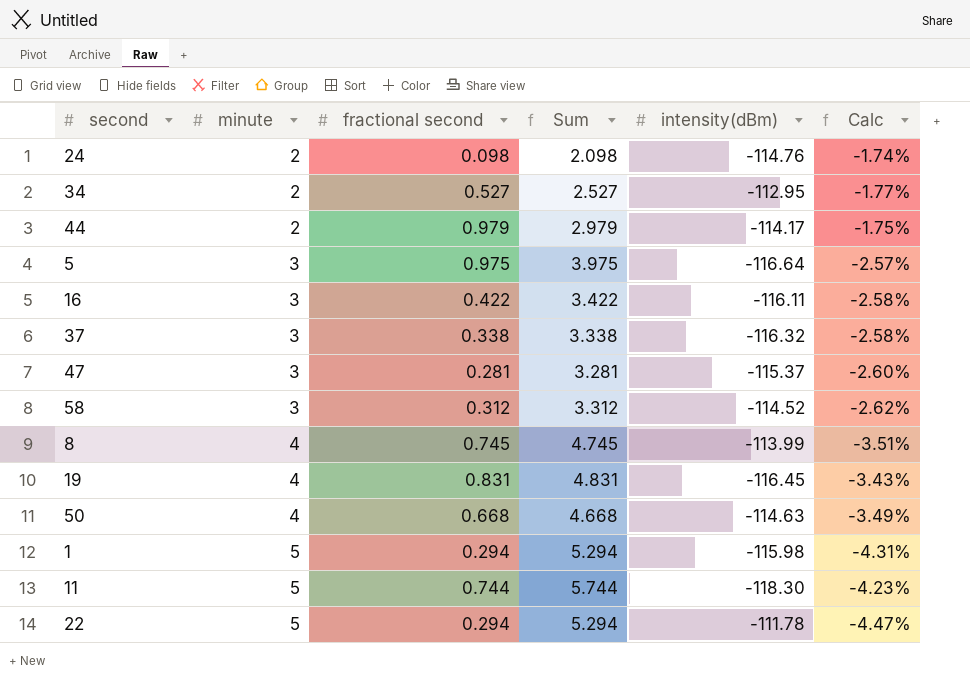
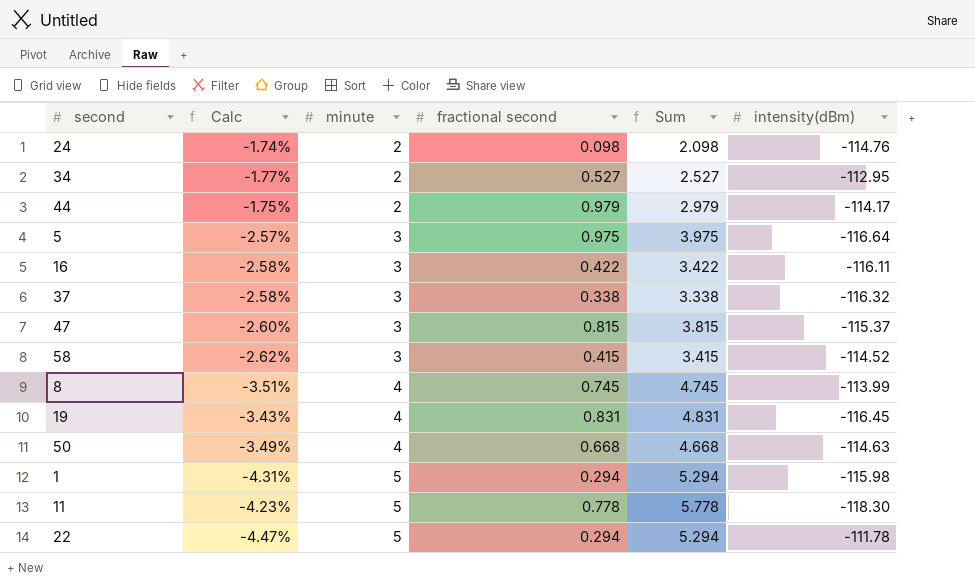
column Calc | position: 6 -> 2
47 | fractional second: 0.281 -> 0.815
47 | Sum: 3.281 -> 3.815
58 | fractional second: 0.312 -> 0.415
58 | Sum: 3.312 -> 3.415
11 | fractional second: 0.744 -> 0.778
11 | Sum: 5.744 -> 5.778

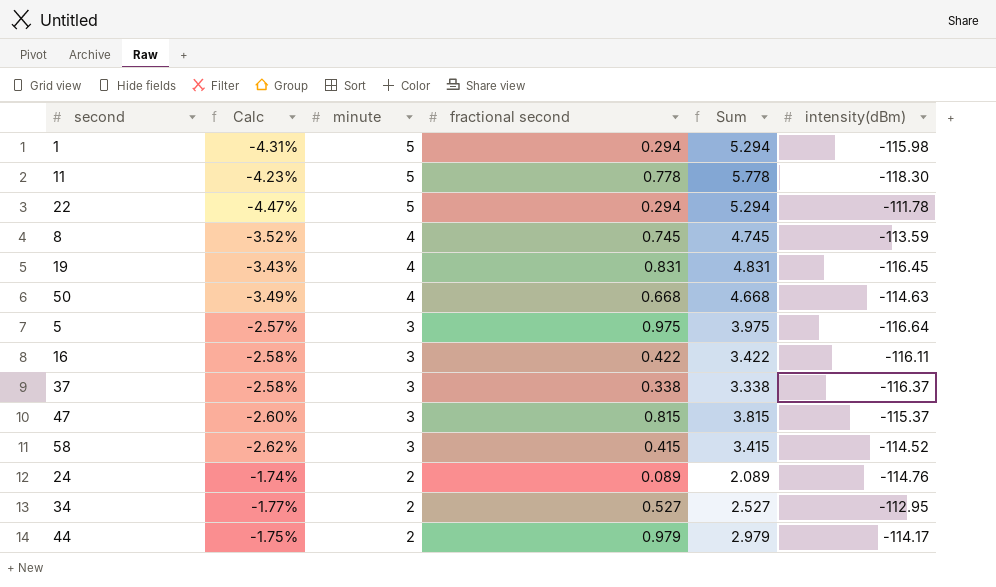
row order: minute ascending -> minute descending
8 | Calc: -3.51% -> -3.52%
8 | intensity(dBm): -113.99 -> -113.59
37 | intensity(dBm): -116.32 -> -116.37
24 | fractional second: 0.098 -> 0.089
24 | Sum: 2.098 -> 2.089

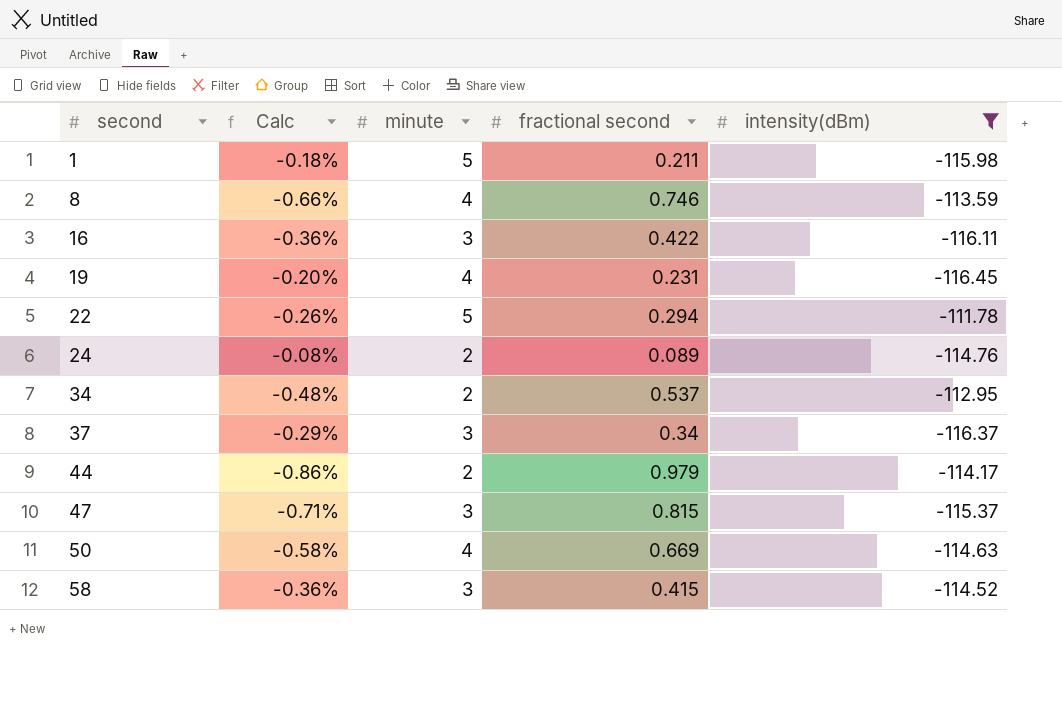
filter: none -> intensity(dBm) >= -116.45
row order: minute descending -> second ascending
column Sum | formula: [minute] + [fractional second] -> none
column Calc | formula: [minute] / [intensity(dBm)] -> [fractional second] / [intensity(dBm)]
1 | fractional second: 0.294 -> 0.211
8 | fractional second: 0.745 -> 0.746
19 | fractional second: 0.831 -> 0.231
34 | fractional second: 0.527 -> 0.537
37 | fractional second: 0.338 -> 0.34
50 | fractional second: 0.668 -> 0.669

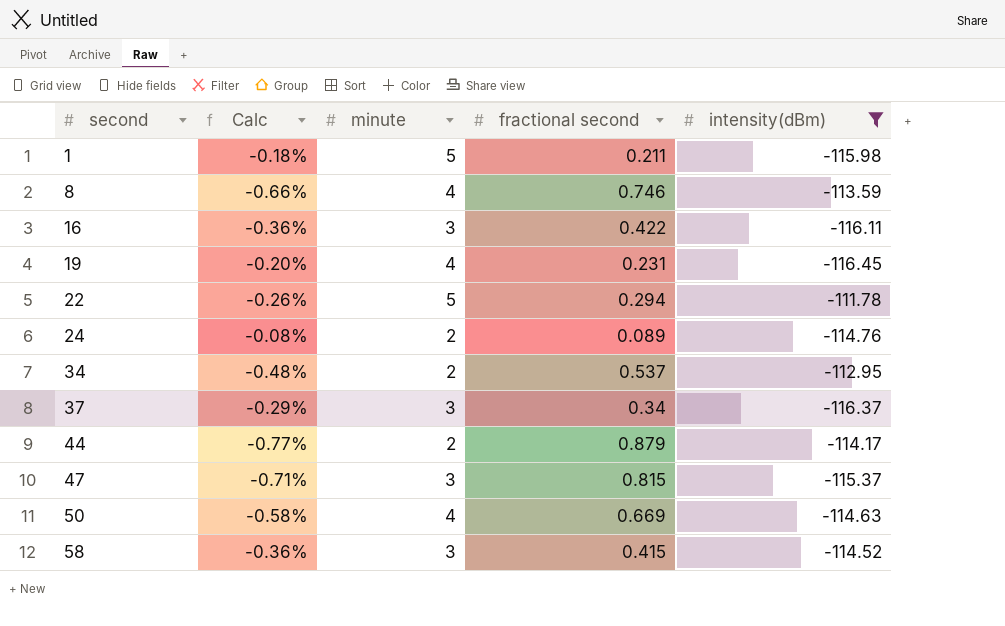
44 | Calc: -0.86% -> -0.77%
44 | fractional second: 0.979 -> 0.879

